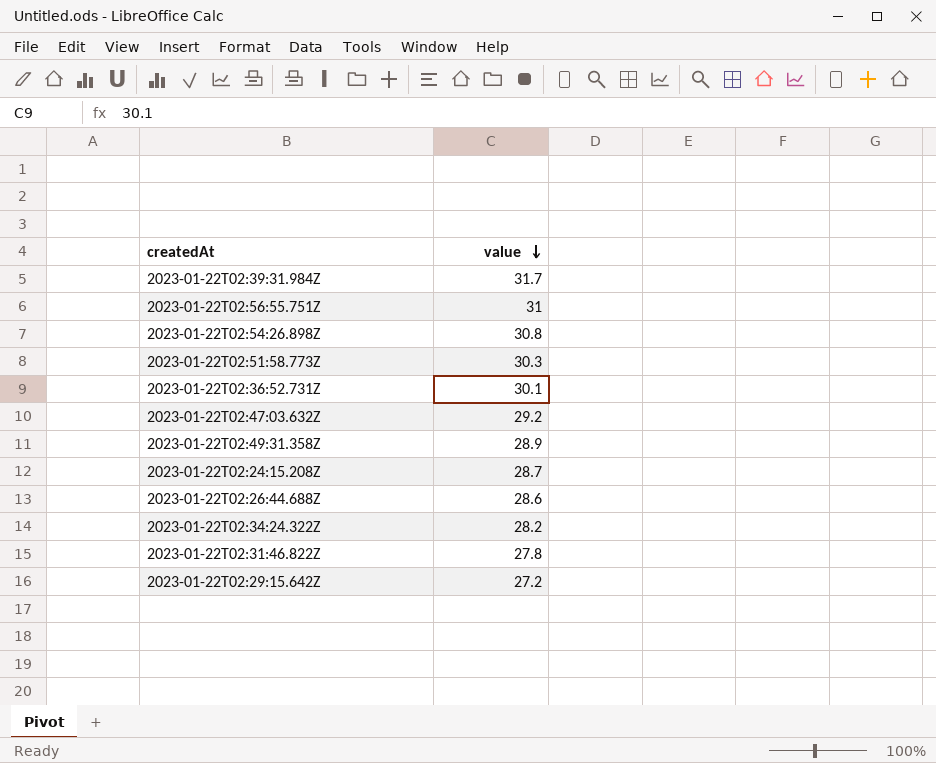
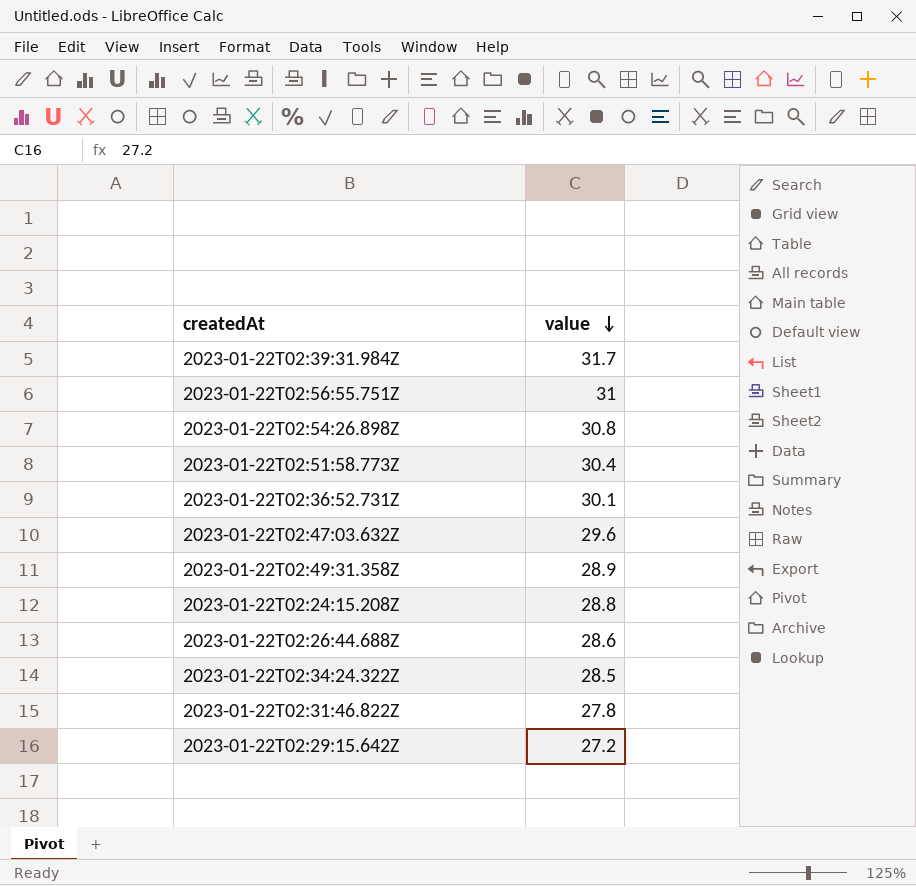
2023-01-22T02:51:58.773Z | value: 30.3 -> 30.4
2023-01-22T02:47:03.632Z | value: 29.2 -> 29.6
2023-01-22T02:24:15.208Z | value: 28.7 -> 28.8
2023-01-22T02:34:24.322Z | value: 28.2 -> 28.5

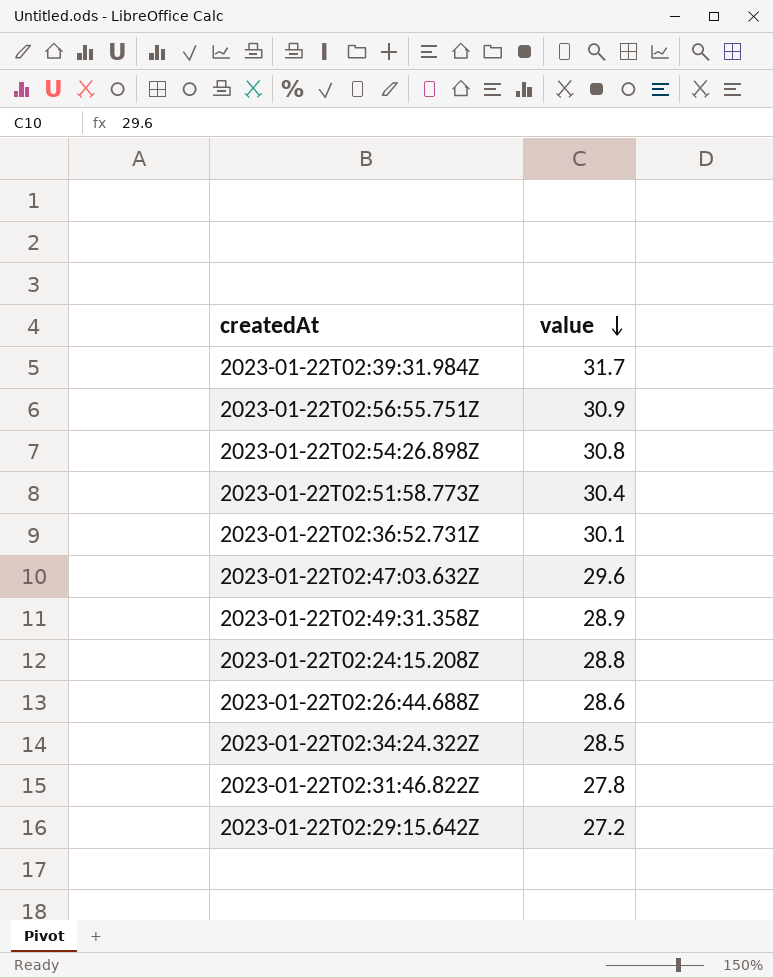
2023-01-22T02:56:55.751Z | value: 31 -> 30.9

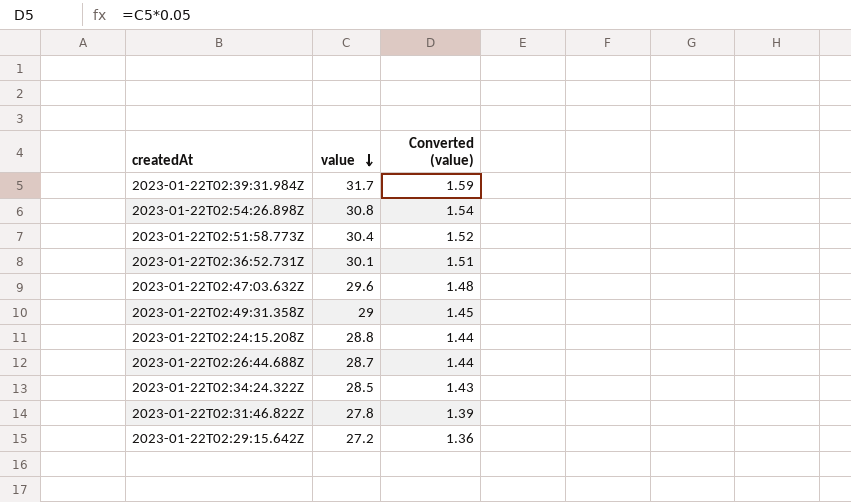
column Converted (value) | formula: none -> [value] * 0.05
row 2023-01-22T02:56:55.751Z: 30.9 -> none
2023-01-22T02:49:31.358Z | value: 28.9 -> 29
2023-01-22T02:26:44.688Z | value: 28.6 -> 28.7

